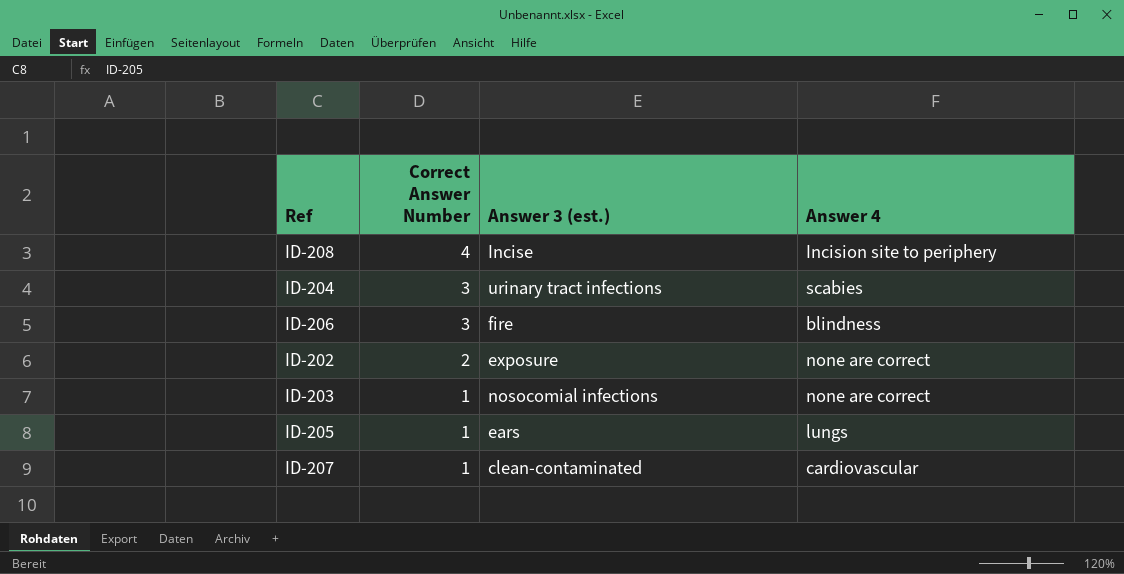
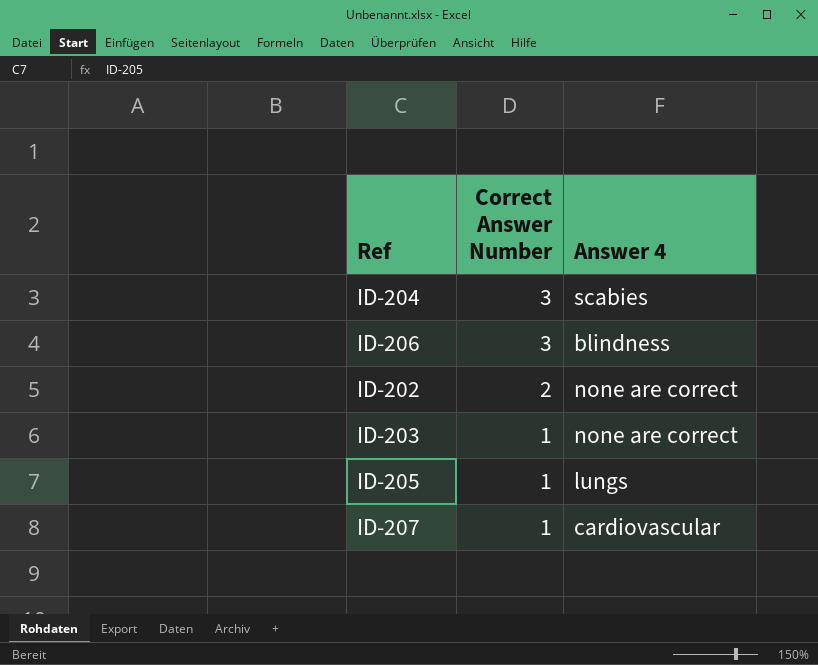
column Answer 3 (est.) | position: 3 -> none
row ID-208: 4 | Incise | Incision site to periphery -> none

